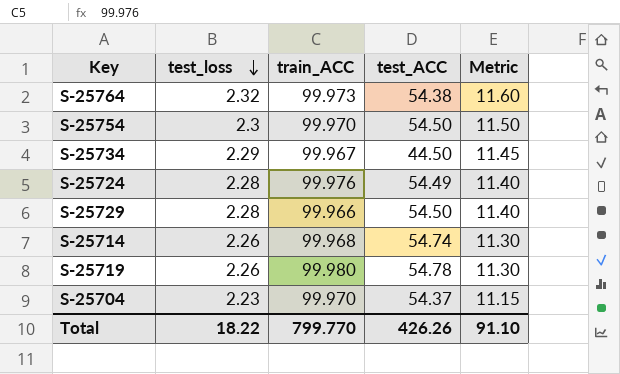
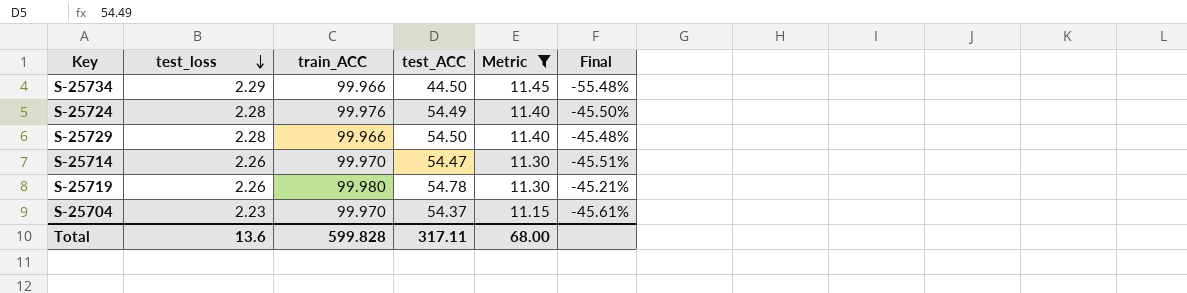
filter: none -> Metric <= 11.45
column Final | formula: none -> ([test_ACC] - [train_ACC]) / [train_ACC]
S-25734 | train_ACC: 99.967 -> 99.966
S-25714 | train_ACC: 99.968 -> 99.970
S-25714 | test_ACC: 54.74 -> 54.47
Total | test_loss: 18.22 -> 13.6
Total | train_ACC: 799.770 -> 599.828
Total | test_ACC: 426.26 -> 317.11
Total | Metric: 91.10 -> 68.00

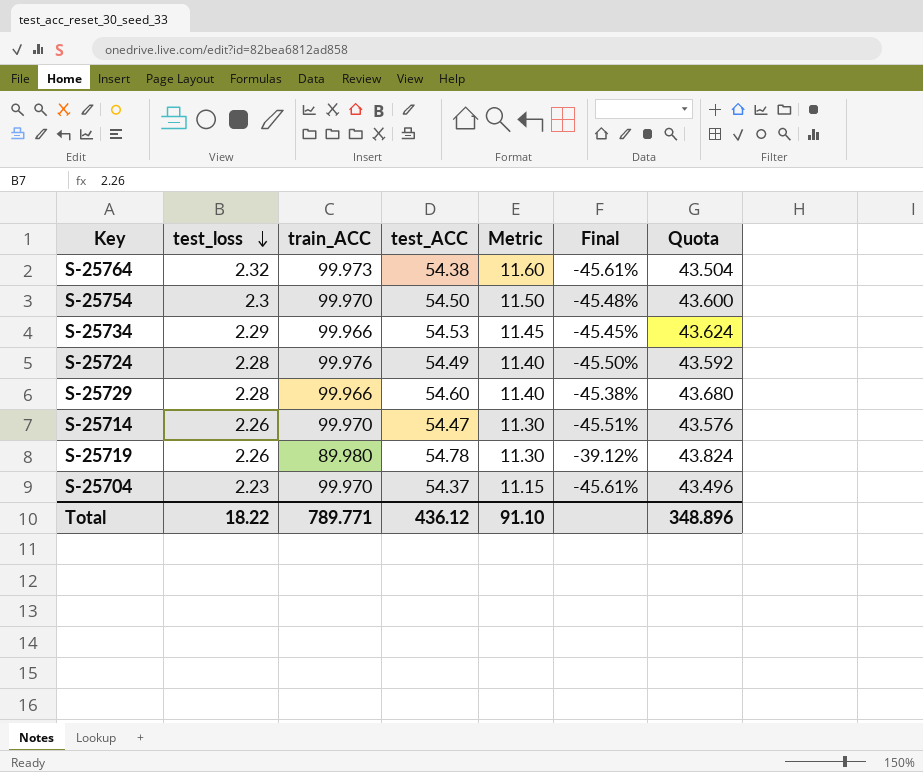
filter: Metric <= 11.45 -> none
column Quota | formula: none -> [test_ACC] * 0.8
S-25734 | test_ACC: 44.50 -> 54.53
S-25734 | Final: -55.48% -> -45.45%
S-25729 | test_ACC: 54.50 -> 54.60
S-25729 | Final: -45.48% -> -45.38%
S-25719 | train_ACC: 99.980 -> 89.980
S-25719 | Final: -45.21% -> -39.12%
Total | test_loss: 13.6 -> 18.22
Total | train_ACC: 599.828 -> 789.771
Total | test_ACC: 317.11 -> 436.12
Total | Metric: 68.00 -> 91.10

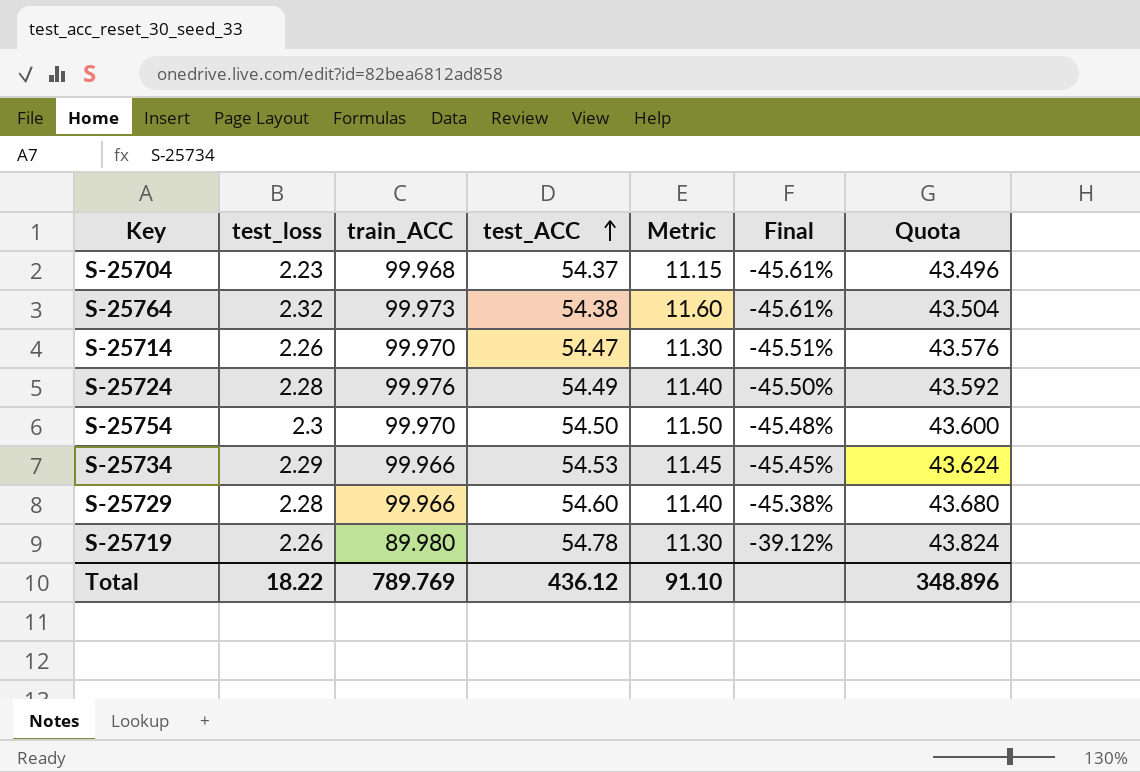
row order: test_loss descending -> test_ACC ascending
S-25704 | train_ACC: 99.970 -> 99.968
Total | train_ACC: 789.771 -> 789.769

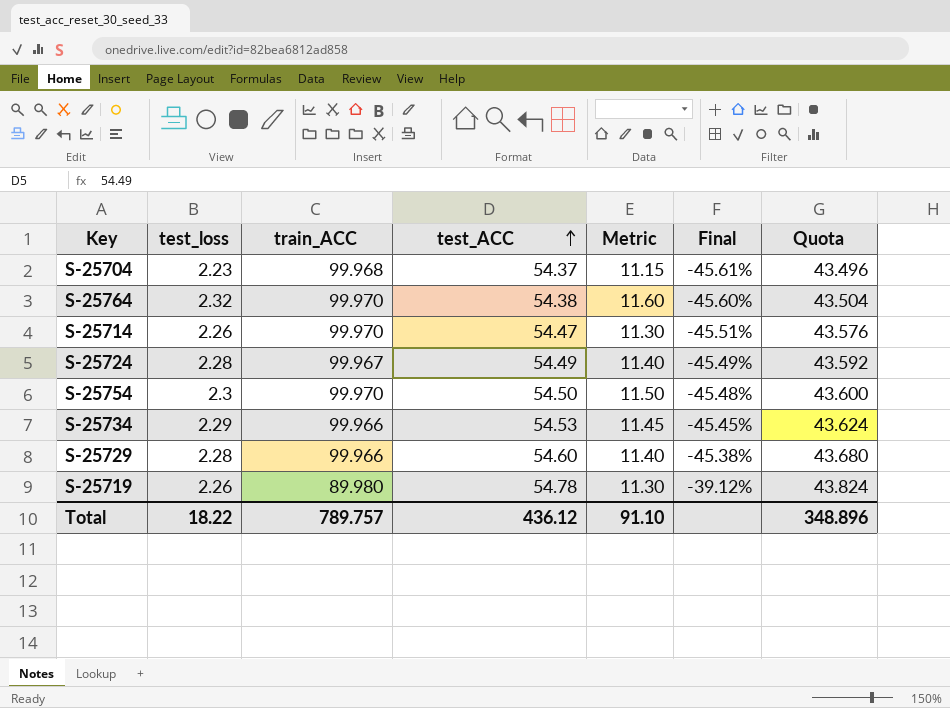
S-25764 | train_ACC: 99.973 -> 99.970
S-25764 | Final: -45.61% -> -45.60%
S-25724 | train_ACC: 99.976 -> 99.967
S-25724 | Final: -45.50% -> -45.49%
Total | train_ACC: 789.769 -> 789.757

